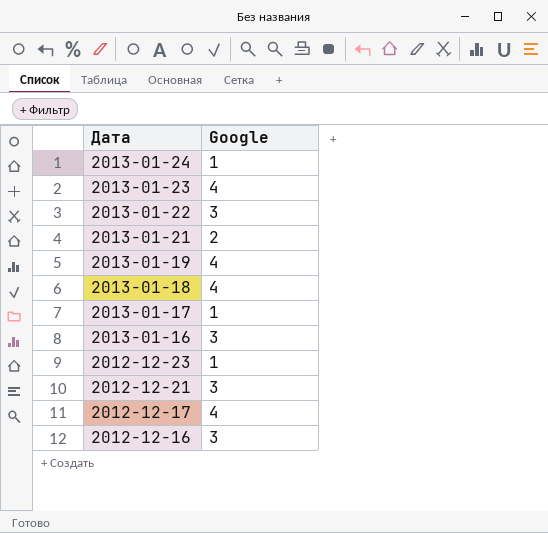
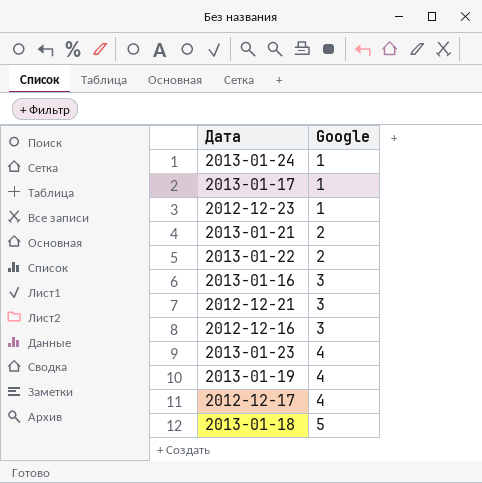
row order: Дата descending -> Google ascending
2013-01-22 | Google: 3 -> 2
2013-01-18 | Google: 4 -> 5

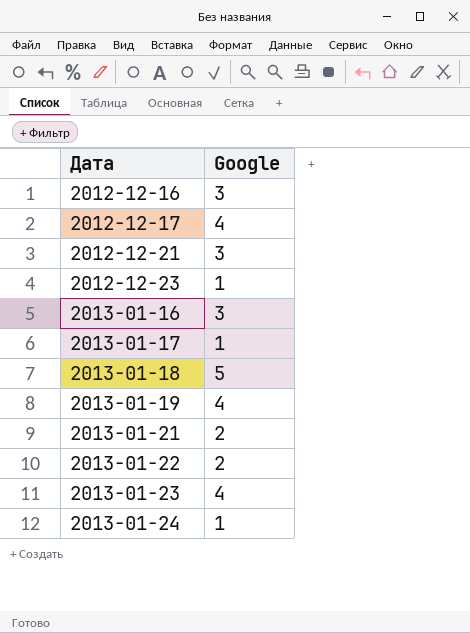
row order: Google ascending -> Дата ascending

